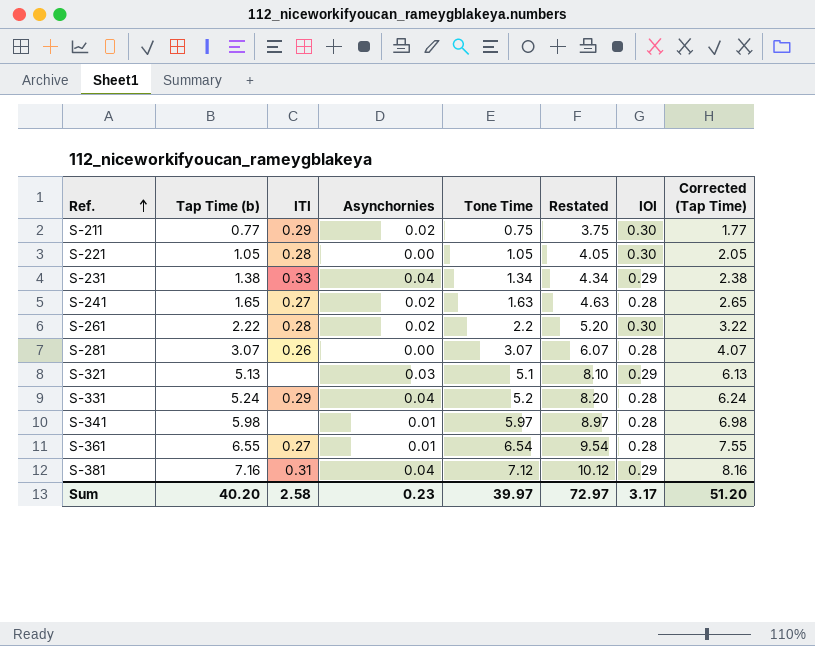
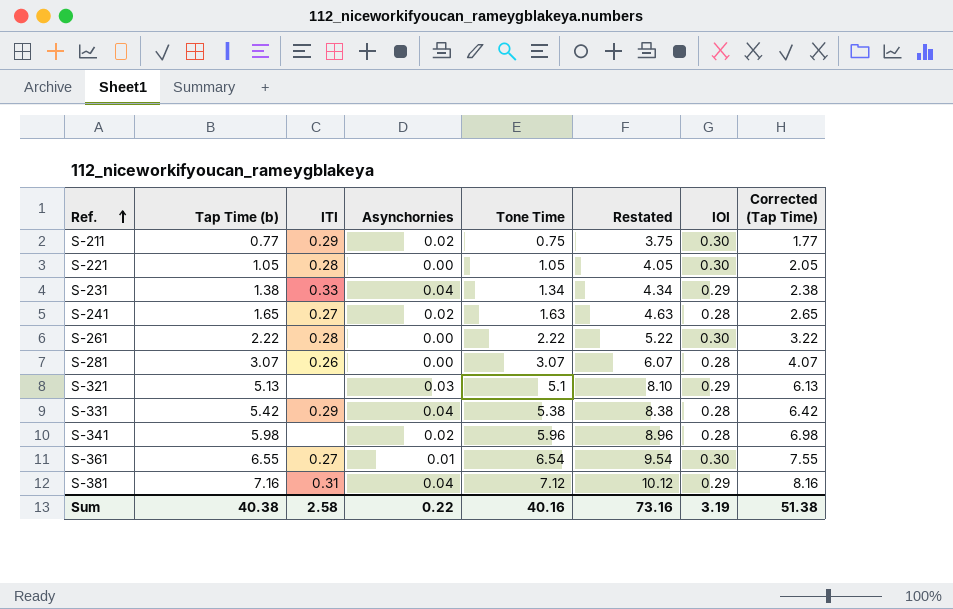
S-261 | Asynchornies: 0.02 -> 0.00
S-261 | Tone Time: 2.2 -> 2.22
S-261 | Restated: 5.20 -> 5.22
S-331 | Tap Time (b): 5.24 -> 5.42
S-331 | Tone Time: 5.2 -> 5.38
S-331 | Restated: 8.20 -> 8.38
S-331 | Corrected (Tap Time): 6.24 -> 6.42
S-341 | Asynchornies: 0.01 -> 0.02
S-341 | Tone Time: 5.97 -> 5.96
S-341 | Restated: 8.97 -> 8.96
S-361 | IOI: 0.28 -> 0.30
Sum | Tap Time (b): 40.20 -> 40.38
Sum | Asynchornies: 0.23 -> 0.22
Sum | Tone Time: 39.97 -> 40.16
Sum | Restated: 72.97 -> 73.16
Sum | IOI: 3.17 -> 3.19
Sum | Corrected (Tap Time): 51.20 -> 51.38

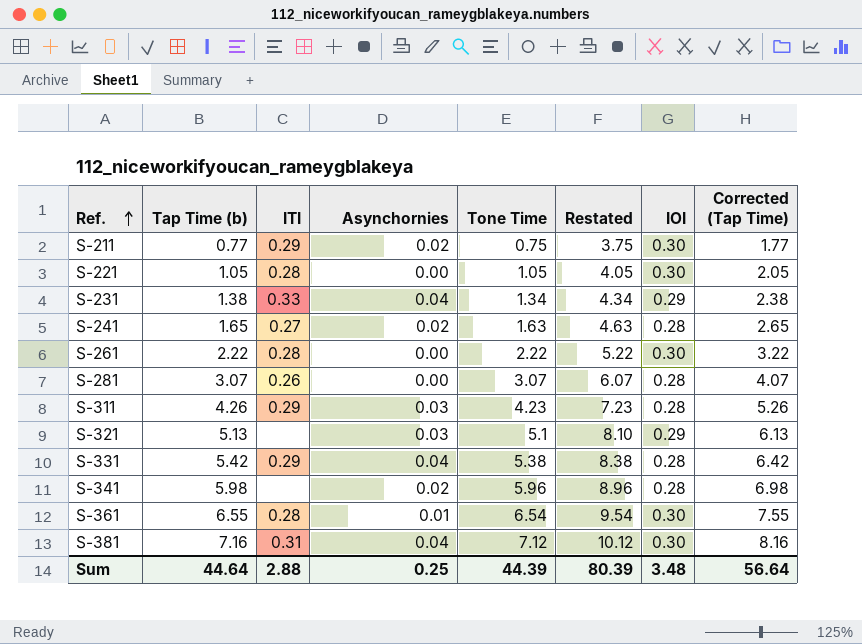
row S-311: none -> 4.26 | 0.29 | 0.03 | 4.23 | 7.23 | 0.28 | 5.26
S-361 | ITI: 0.27 -> 0.28
S-381 | IOI: 0.29 -> 0.30
Sum | Tap Time (b): 40.38 -> 44.64
Sum | ITI: 2.58 -> 2.88
Sum | Asynchornies: 0.22 -> 0.25
Sum | Tone Time: 40.16 -> 44.39
Sum | Restated: 73.16 -> 80.39
Sum | IOI: 3.19 -> 3.48
Sum | Corrected (Tap Time): 51.38 -> 56.64

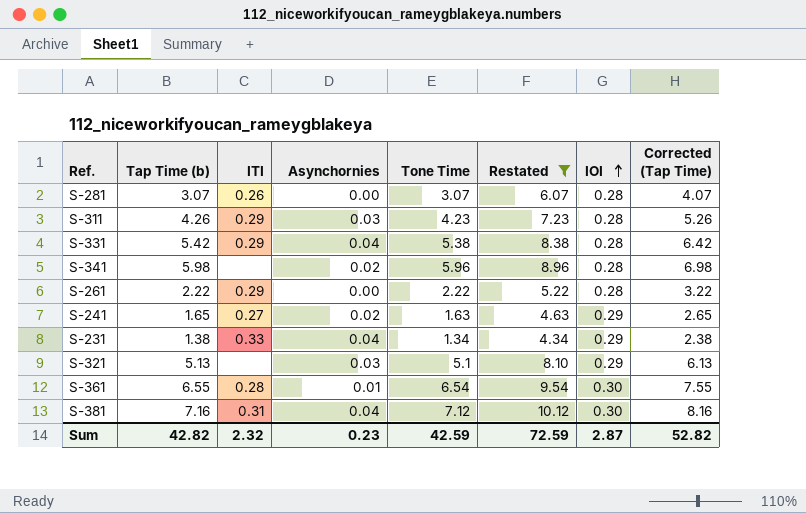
filter: none -> Restated >= 4.34
row order: Ref. ascending -> IOI ascending
S-261 | ITI: 0.28 -> 0.29
S-261 | IOI: 0.30 -> 0.28
S-241 | IOI: 0.28 -> 0.29
Sum | Tap Time (b): 44.64 -> 42.82
Sum | ITI: 2.88 -> 2.32
Sum | Asynchornies: 0.25 -> 0.23
Sum | Tone Time: 44.39 -> 42.59
Sum | Restated: 80.39 -> 72.59
Sum | IOI: 3.48 -> 2.87
Sum | Corrected (Tap Time): 56.64 -> 52.82

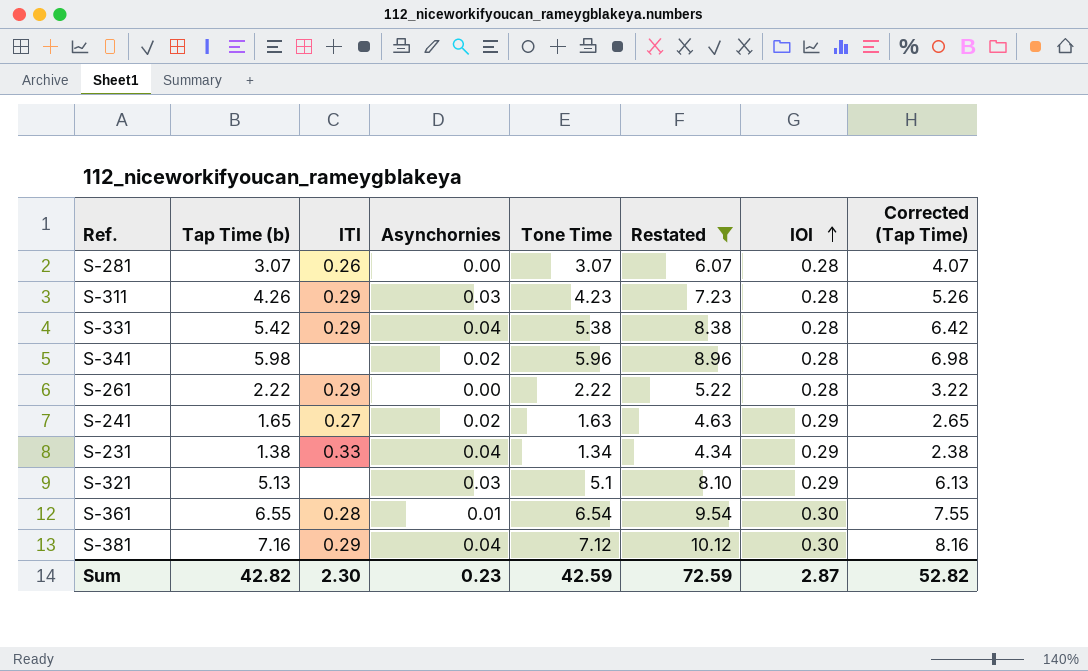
S-381 | ITI: 0.31 -> 0.29
Sum | ITI: 2.32 -> 2.30

